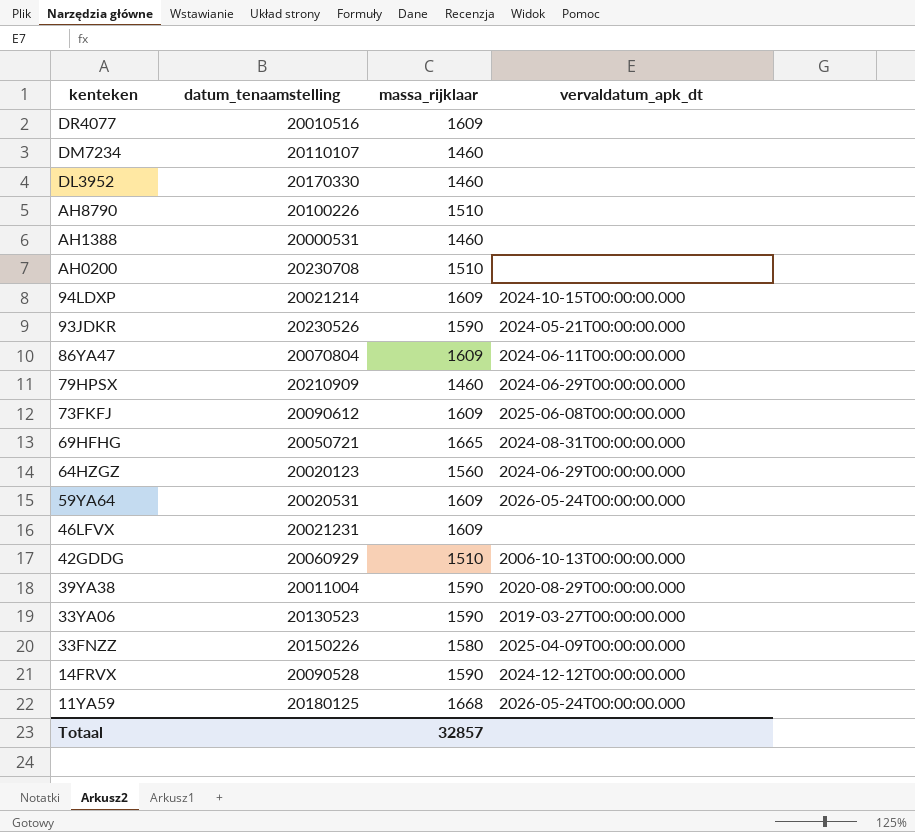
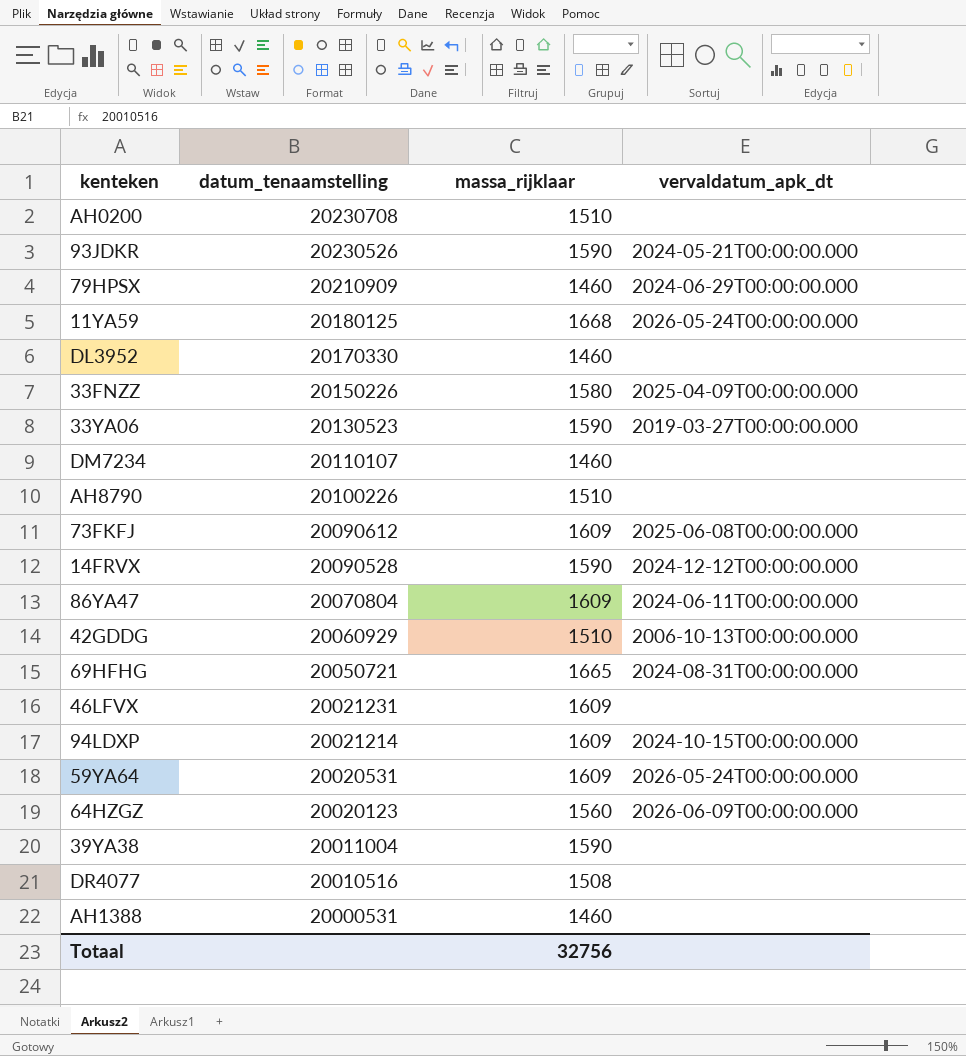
row order: kenteken descending -> datum_tenaamstelling descending
64HZGZ | vervaldatum_apk_dt: 2024-06-29T00:00:00.000 -> 2026-06-09T00:00:00.000
39YA38 | vervaldatum_apk_dt: 2020-08-29T00:00:00.000 -> none
DR4077 | massa_rijklaar: 1609 -> 1508
Totaal | massa_rijklaar: 32857 -> 32756

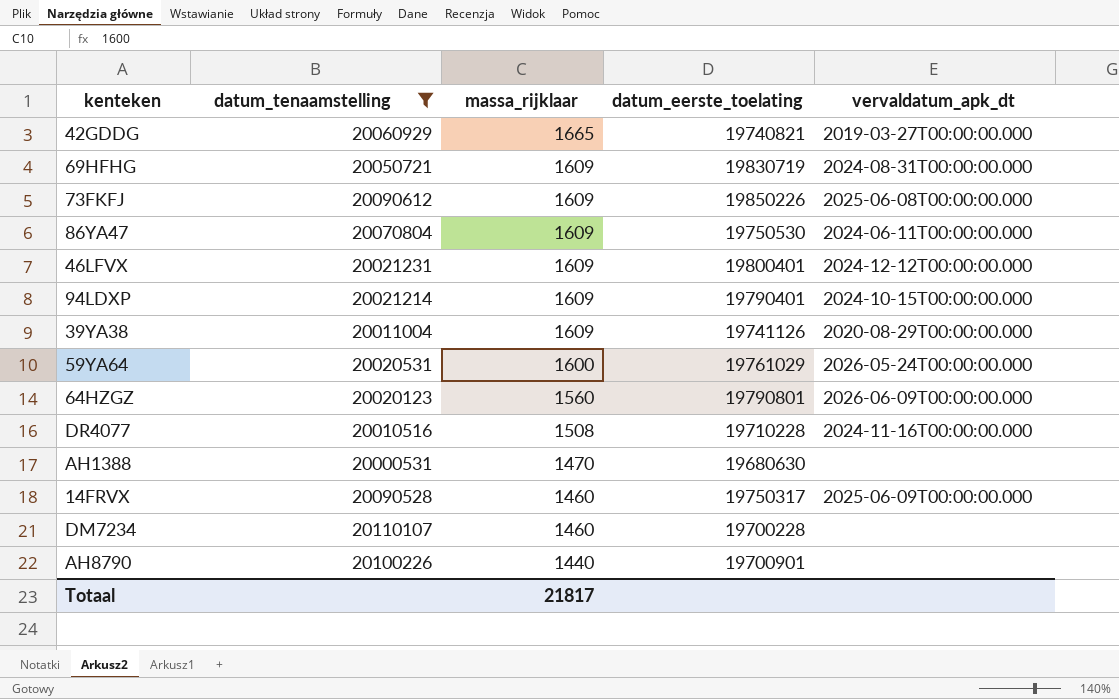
filter: none -> datum_tenaamstelling <= 20110107
row order: datum_tenaamstelling descending -> massa_rijklaar descending
column datum_eerste_toelating | position: none -> 4
42GDDG | massa_rijklaar: 1510 -> 1665
42GDDG | vervaldatum_apk_dt: 2006-10-13T00:00:00.000 -> 2019-03-27T00:00:00.000
69HFHG | massa_rijklaar: 1665 -> 1609
46LFVX | vervaldatum_apk_dt: none -> 2024-12-12T00:00:00.000
39YA38 | massa_rijklaar: 1590 -> 1609
39YA38 | vervaldatum_apk_dt: none -> 2020-08-29T00:00:00.000
59YA64 | massa_rijklaar: 1609 -> 1600
DR4077 | vervaldatum_apk_dt: none -> 2024-11-16T00:00:00.000
AH1388 | massa_rijklaar: 1460 -> 1470
14FRVX | massa_rijklaar: 1590 -> 1460
14FRVX | vervaldatum_apk_dt: 2024-12-12T00:00:00.000 -> 2025-06-09T00:00:00.000
AH8790 | massa_rijklaar: 1510 -> 1440
Totaal | massa_rijklaar: 32756 -> 21817

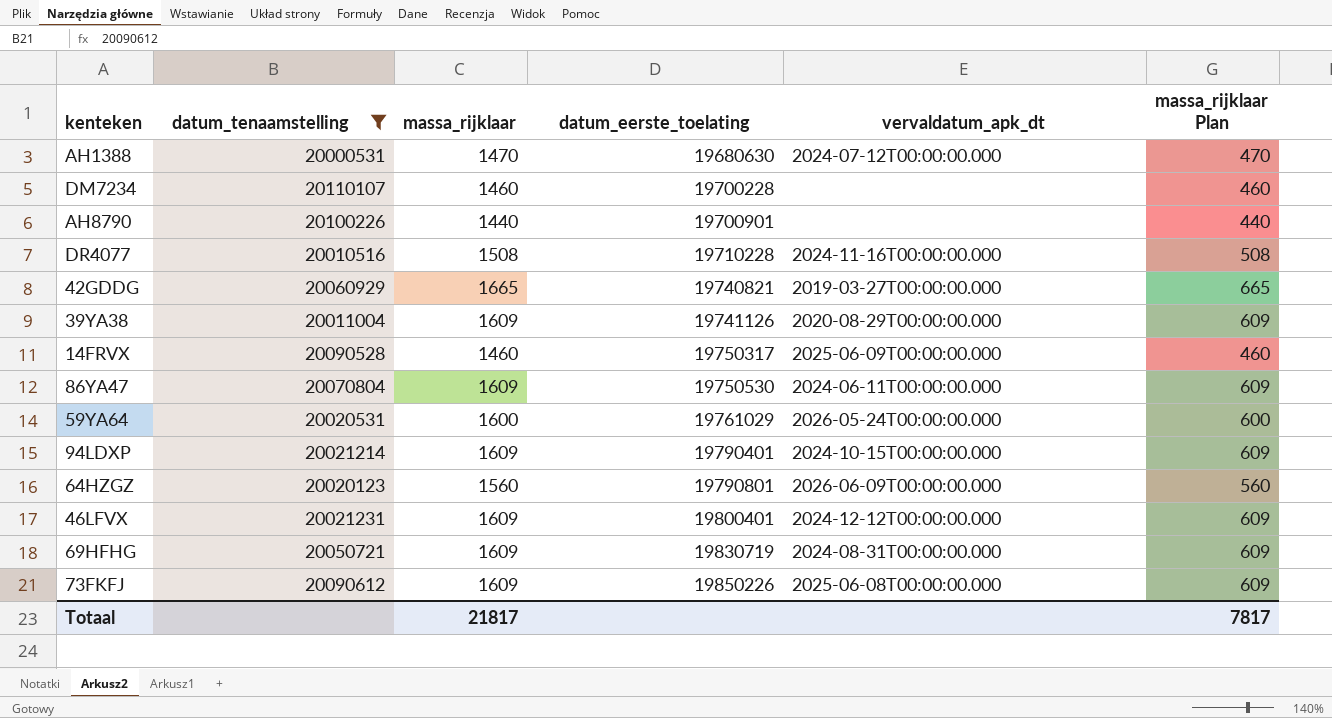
row order: massa_rijklaar descending -> datum_eerste_toelating ascending
column massa_rijklaar Plan | formula: none -> [massa_rijklaar] - 1000
AH1388 | vervaldatum_apk_dt: none -> 2024-07-12T00:00:00.000

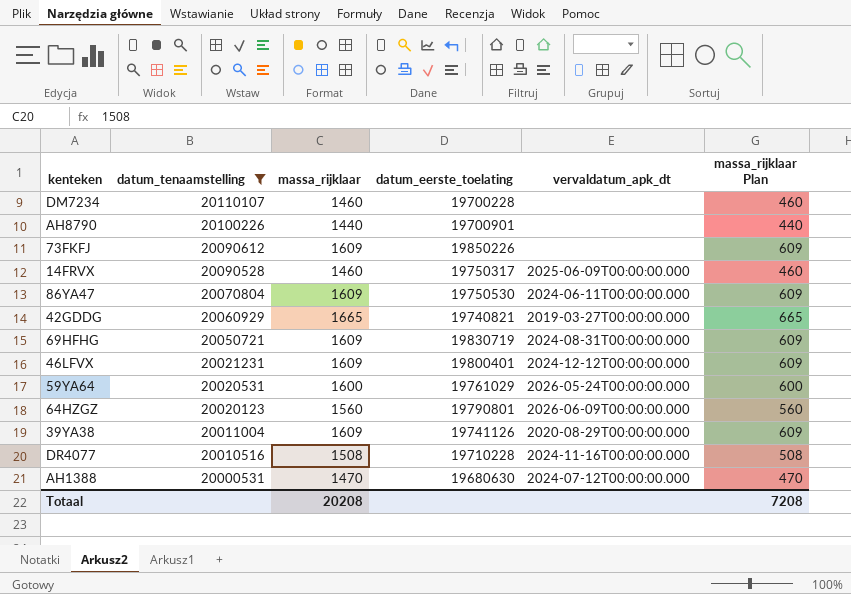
row order: datum_eerste_toelating ascending -> datum_tenaamstelling descending
row 94LDXP: 20021214 | 1609 | 19790401 | 2024-10-15T00:00:00.000 | 609 -> none
73FKFJ | vervaldatum_apk_dt: 2025-06-08T00:00:00.000 -> none
Totaal | massa_rijklaar: 21817 -> 20208
Totaal | massa_rijklaar Plan: 7817 -> 7208

